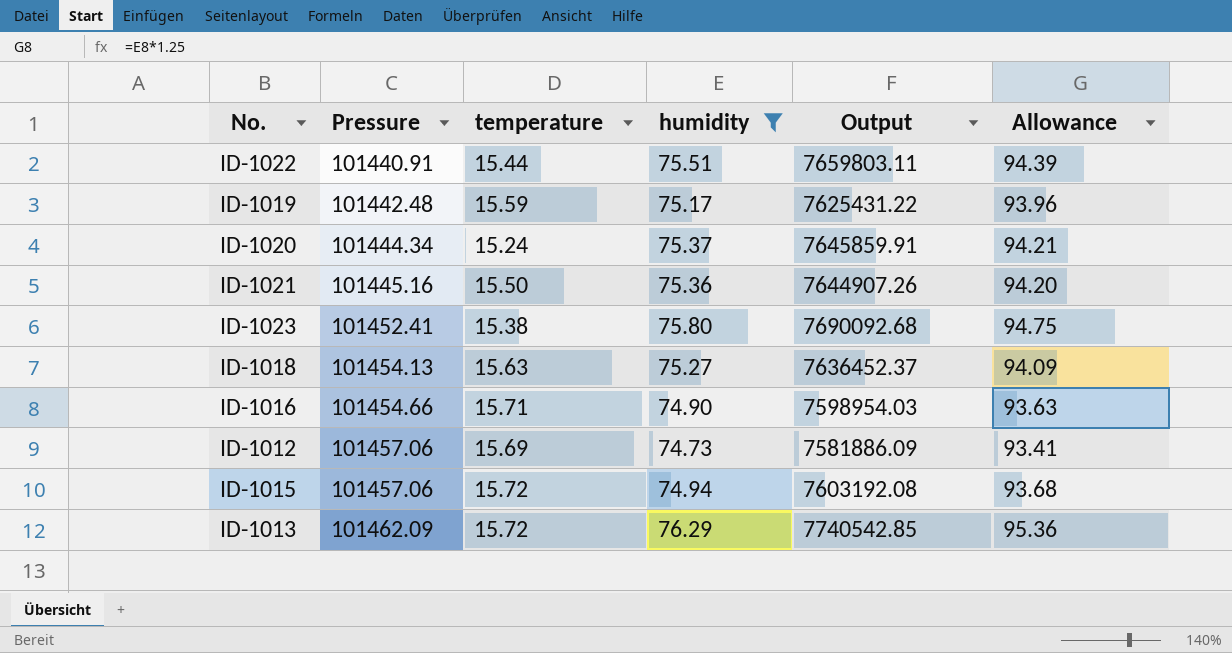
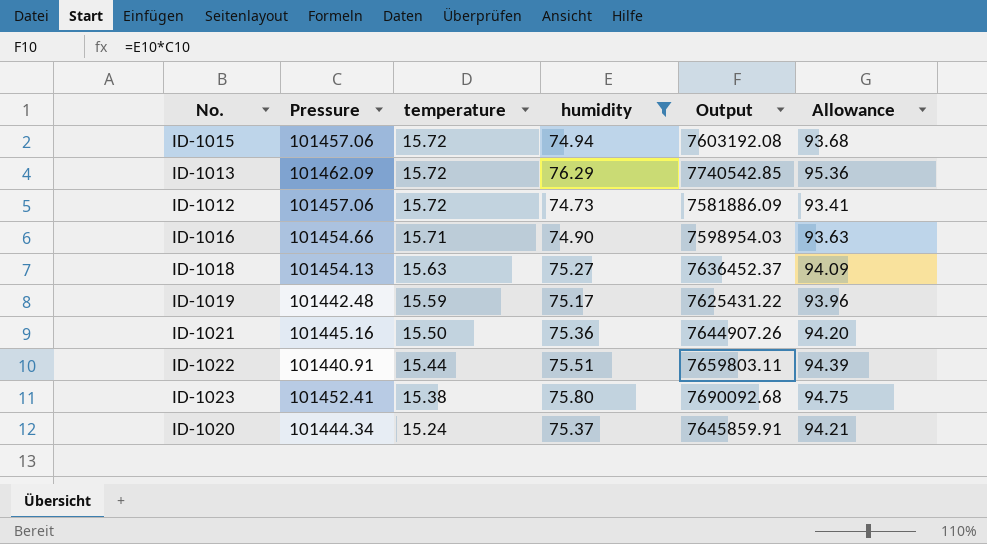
row order: Pressure ascending -> temperature descending
ID-1012 | temperature: 15.69 -> 15.72

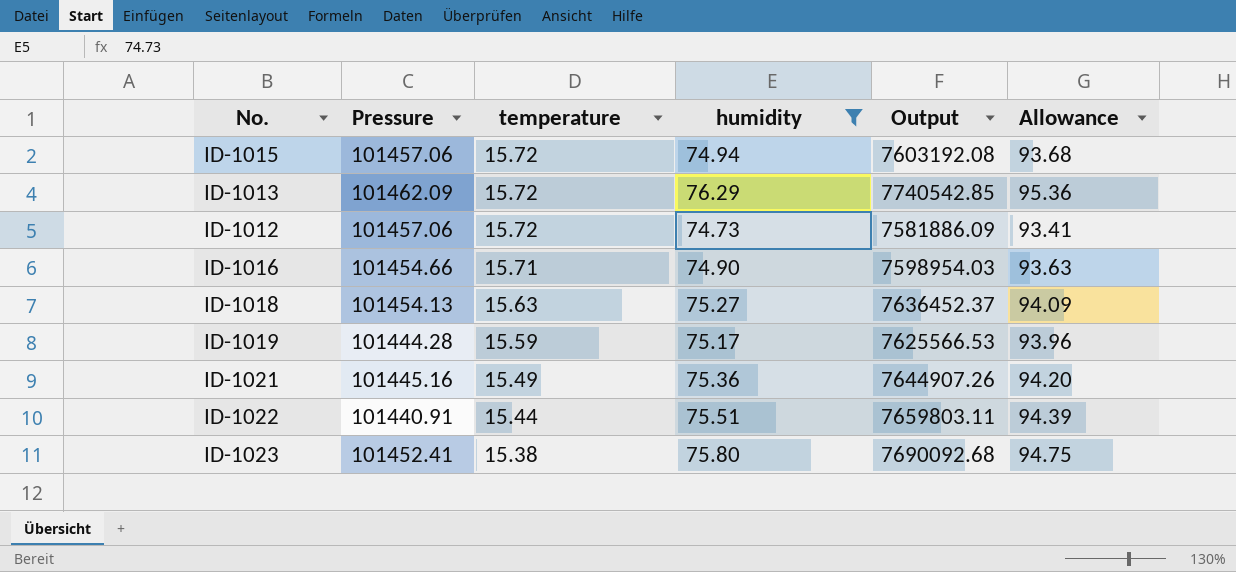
row ID-1020: 101444.34 | 15.24 | 75.37 | 7645859.91 | 94.21 -> none
ID-1019 | Pressure: 101442.48 -> 101444.28
ID-1019 | Output: 7625431.22 -> 7625566.53
ID-1021 | temperature: 15.50 -> 15.49

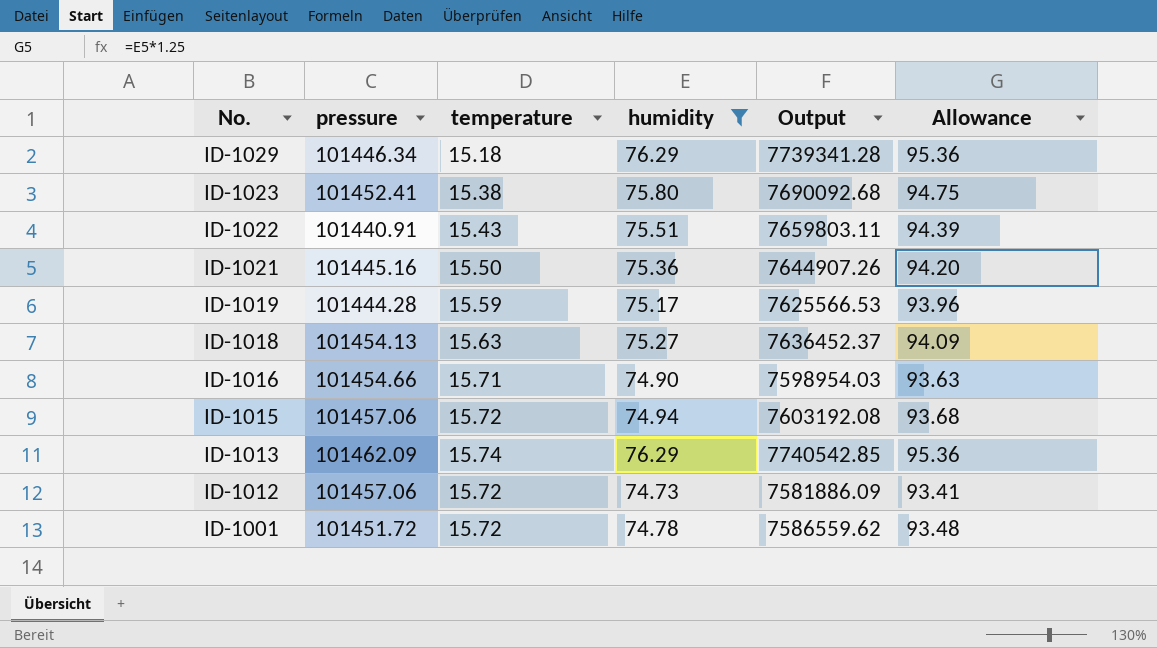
row order: temperature descending -> No. descending
column name: Pressure -> pressure
row ID-1029: none -> 101446.34 | 15.18 | 76.29 | 7739341.28 | 95.36
ID-1022 | temperature: 15.44 -> 15.43
ID-1021 | temperature: 15.49 -> 15.50
ID-1013 | temperature: 15.72 -> 15.74
row ID-1001: none -> 101451.72 | 15.72 | 74.78 | 7586559.62 | 93.48

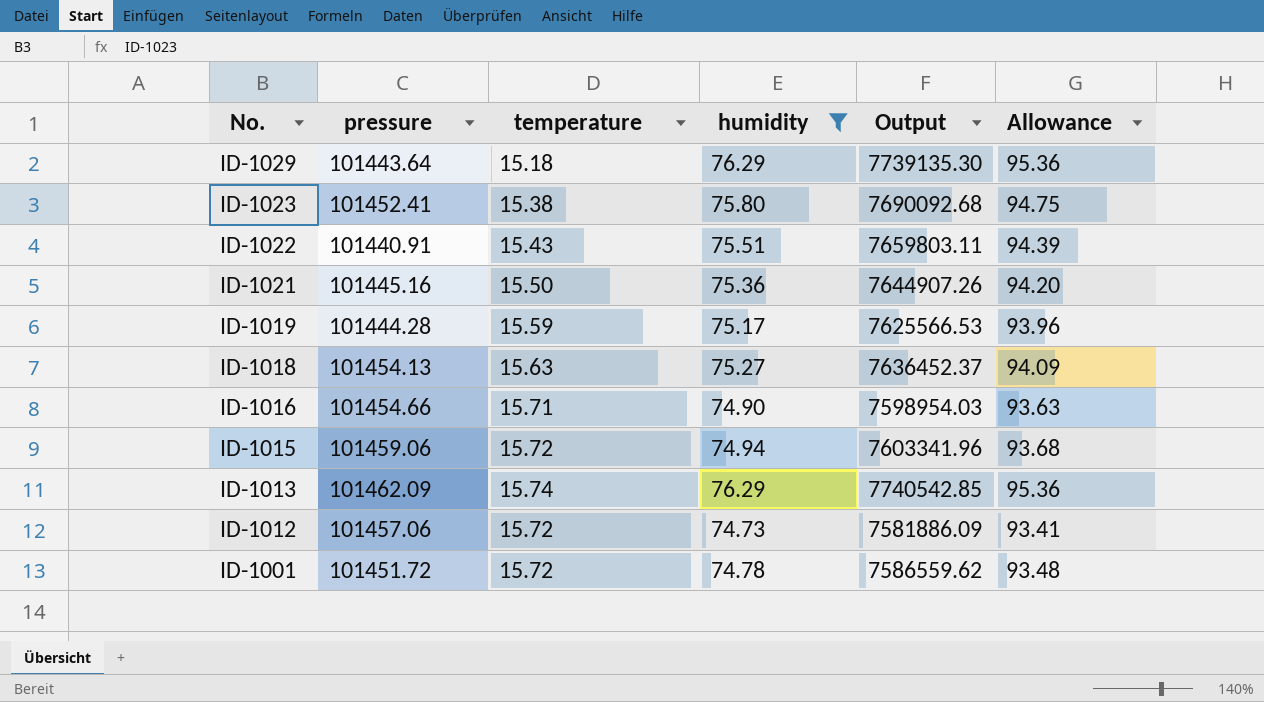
ID-1029 | pressure: 101446.34 -> 101443.64
ID-1029 | Output: 7739341.28 -> 7739135.30
ID-1015 | pressure: 101457.06 -> 101459.06
ID-1015 | Output: 7603192.08 -> 7603341.96

